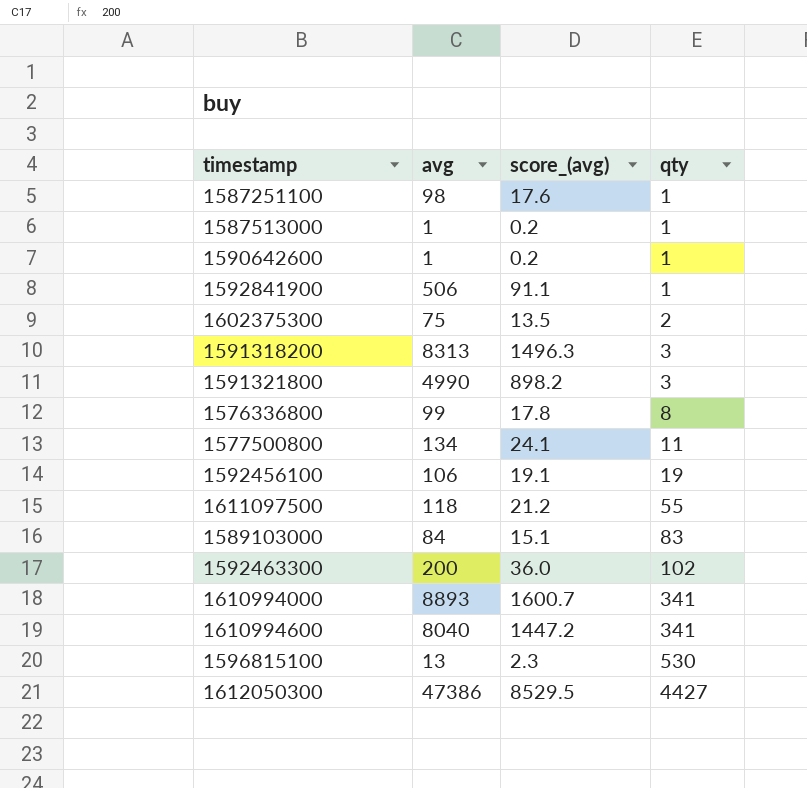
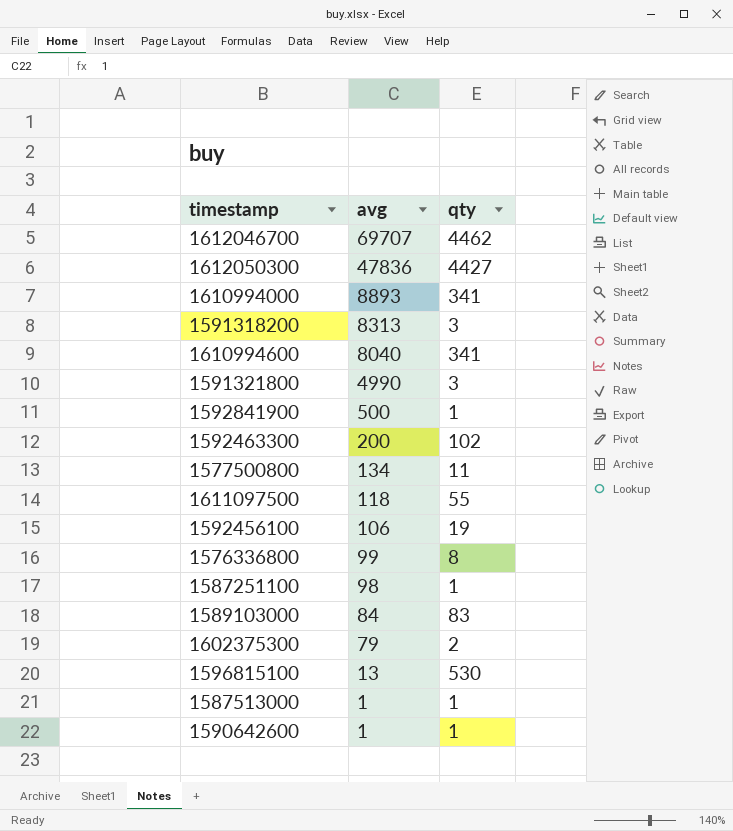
row order: qty ascending -> avg descending
column score_(avg) | formula: [avg] * 0.18 -> none
row 1612046700: none -> 69707 | 4462
1612050300 | avg: 47386 -> 47836
1592841900 | avg: 506 -> 500
1602375300 | avg: 75 -> 79

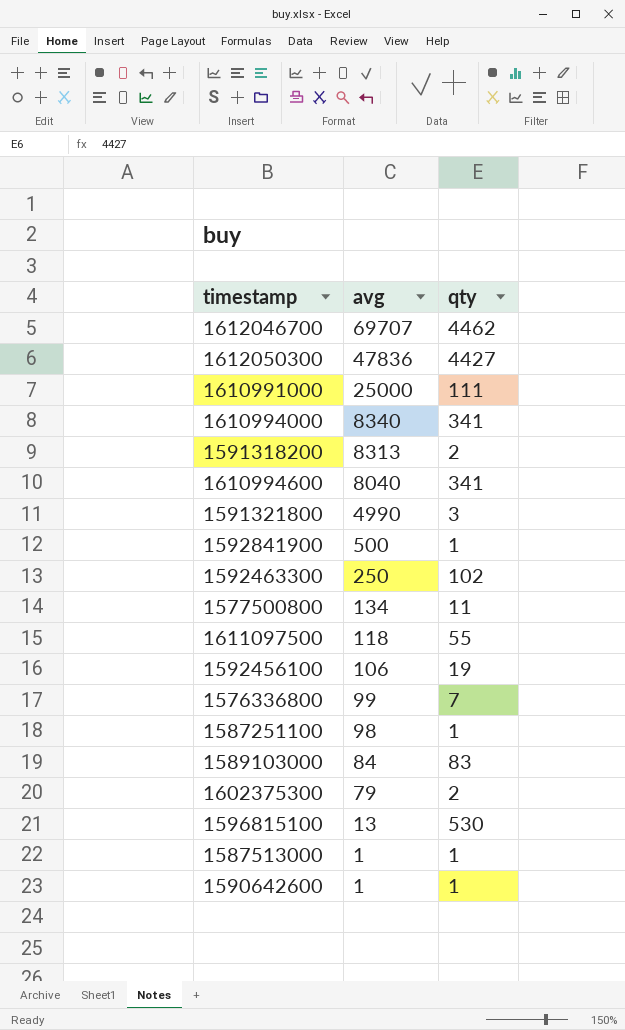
row 1610991000: none -> 25000 | 111
1610994000 | avg: 8893 -> 8340
1591318200 | qty: 3 -> 2
1592463300 | avg: 200 -> 250
1576336800 | qty: 8 -> 7

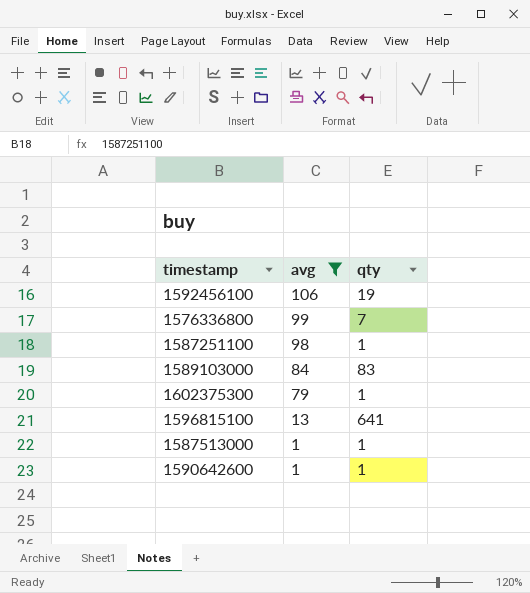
filter: none -> avg <= 106
1602375300 | qty: 2 -> 1
1596815100 | qty: 530 -> 641

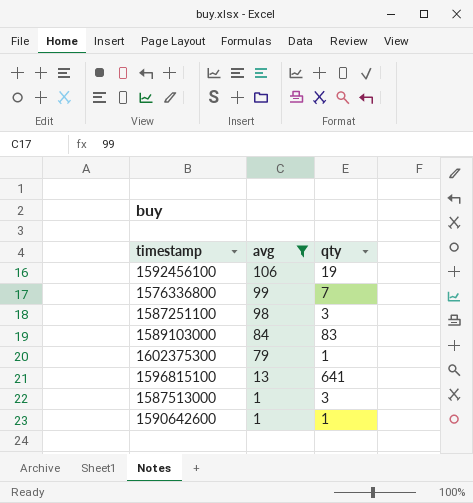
1587251100 | qty: 1 -> 3
1587513000 | qty: 1 -> 3

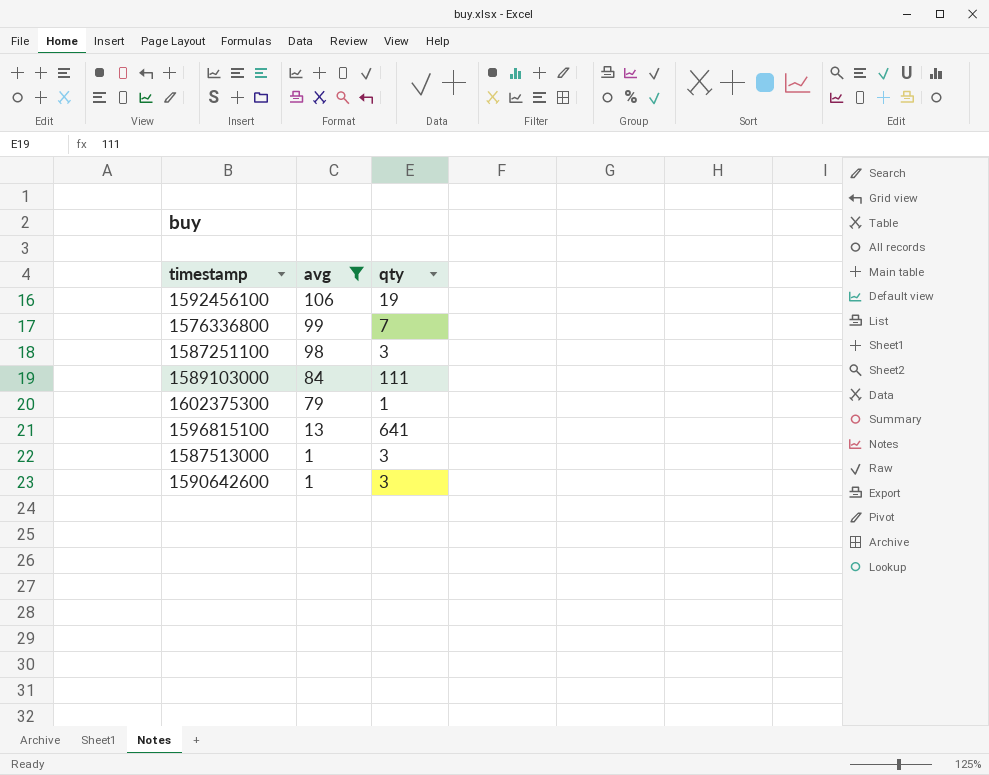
1589103000 | qty: 83 -> 111
1590642600 | qty: 1 -> 3

